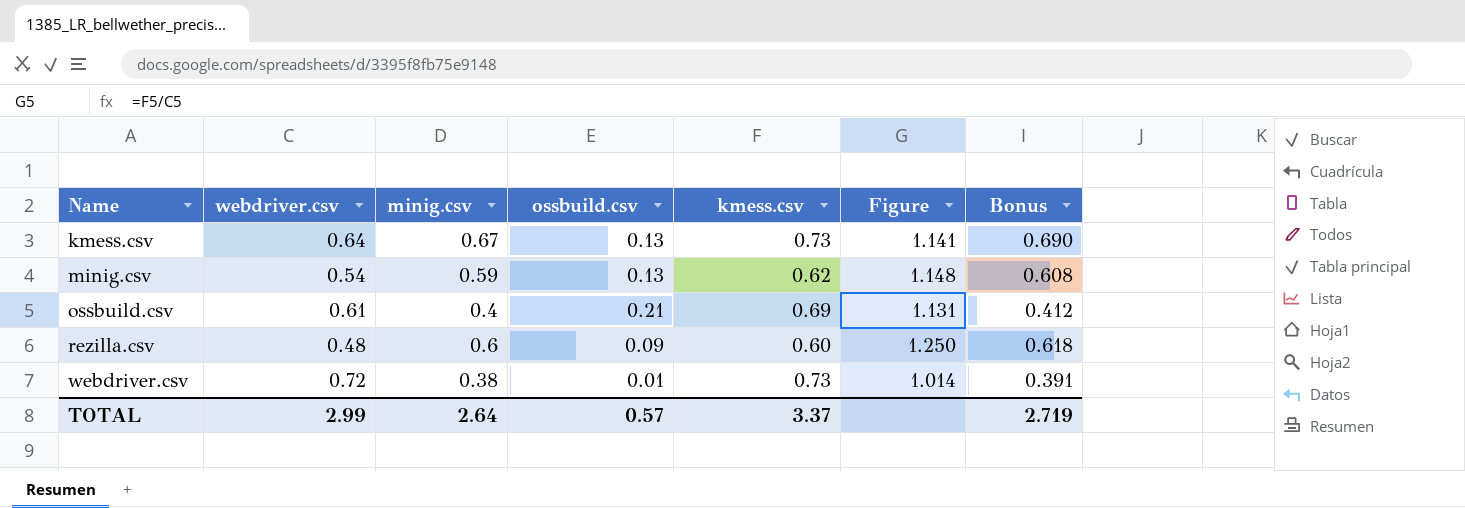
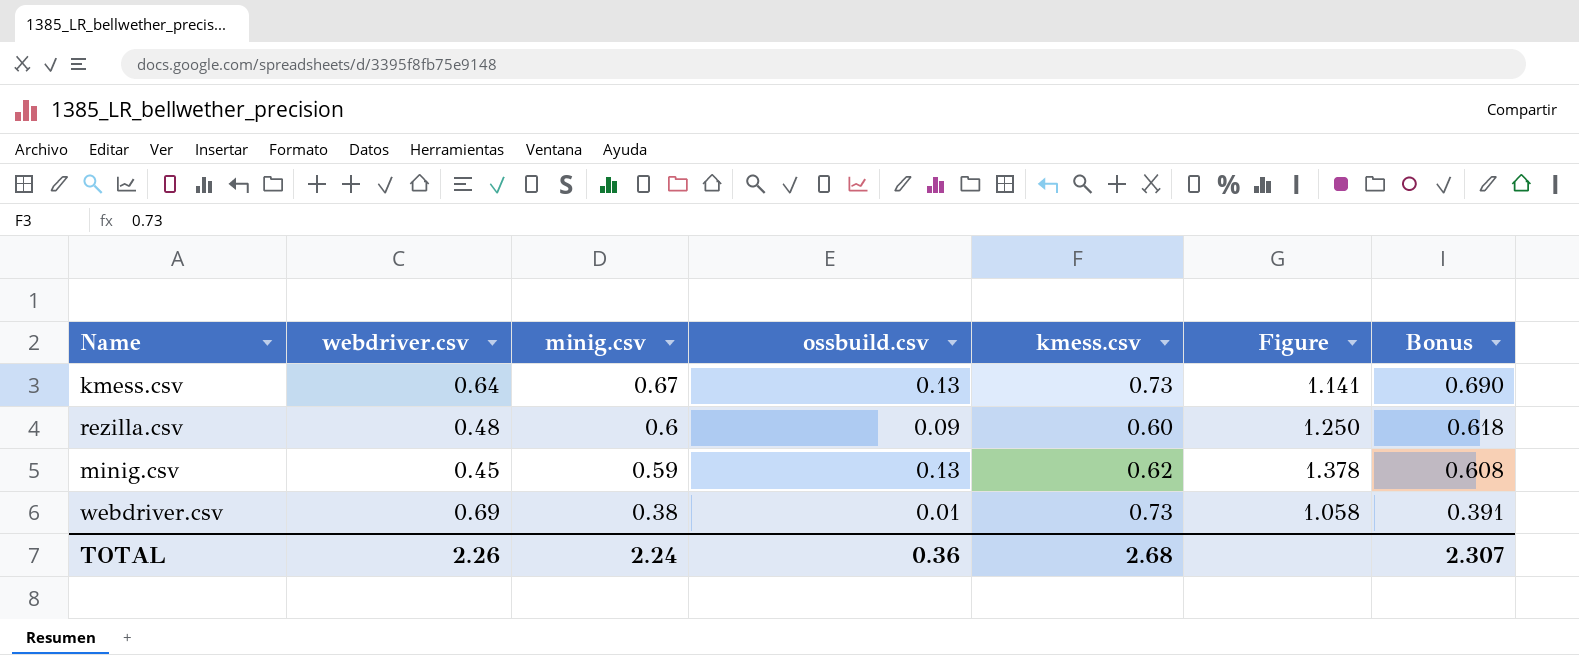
row order: Name ascending -> minig.csv descending
row ossbuild.csv: 0.61 | 0.4 | 0.21 | 0.69 | 1.131 | 0.412 -> none
minig.csv | webdriver.csv: 0.54 -> 0.45
minig.csv | Figure: 1.148 -> 1.378
webdriver.csv | webdriver.csv: 0.72 -> 0.69
webdriver.csv | Figure: 1.014 -> 1.058
TOTAL | webdriver.csv: 2.99 -> 2.26
TOTAL | minig.csv: 2.64 -> 2.24
TOTAL | ossbuild.csv: 0.57 -> 0.36
TOTAL | kmess.csv: 3.37 -> 2.68
TOTAL | Bonus: 2.719 -> 2.307

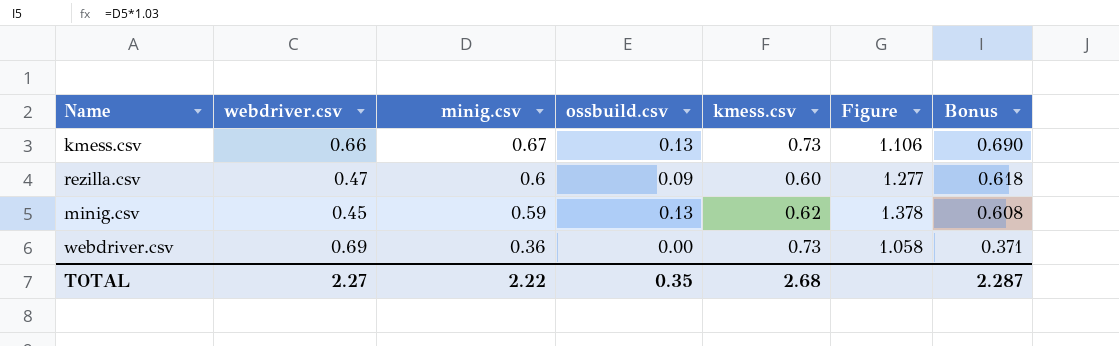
kmess.csv | webdriver.csv: 0.64 -> 0.66
kmess.csv | Figure: 1.141 -> 1.106
rezilla.csv | webdriver.csv: 0.48 -> 0.47
rezilla.csv | Figure: 1.250 -> 1.277
webdriver.csv | minig.csv: 0.38 -> 0.36
webdriver.csv | ossbuild.csv: 0.01 -> 0.00
webdriver.csv | Bonus: 0.391 -> 0.371
TOTAL | webdriver.csv: 2.26 -> 2.27
TOTAL | minig.csv: 2.24 -> 2.22
TOTAL | ossbuild.csv: 0.36 -> 0.35
TOTAL | Bonus: 2.307 -> 2.287

